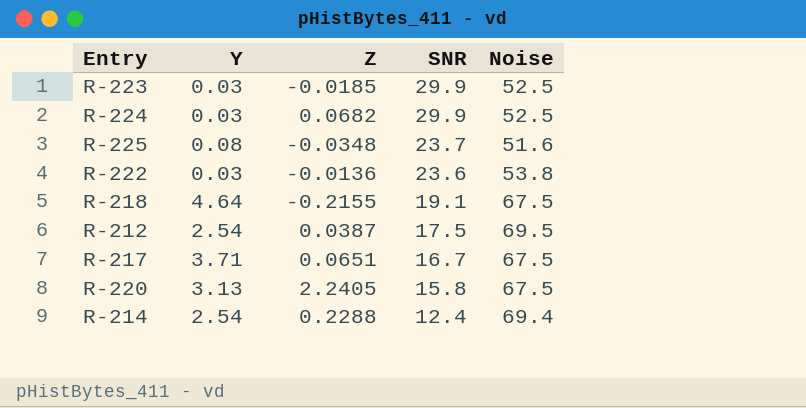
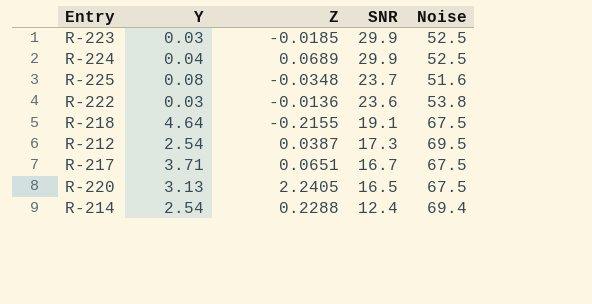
R-224 | Y: 0.03 -> 0.04
R-224 | Z: 0.0682 -> 0.0689
R-212 | SNR: 17.5 -> 17.3
R-220 | SNR: 15.8 -> 16.5

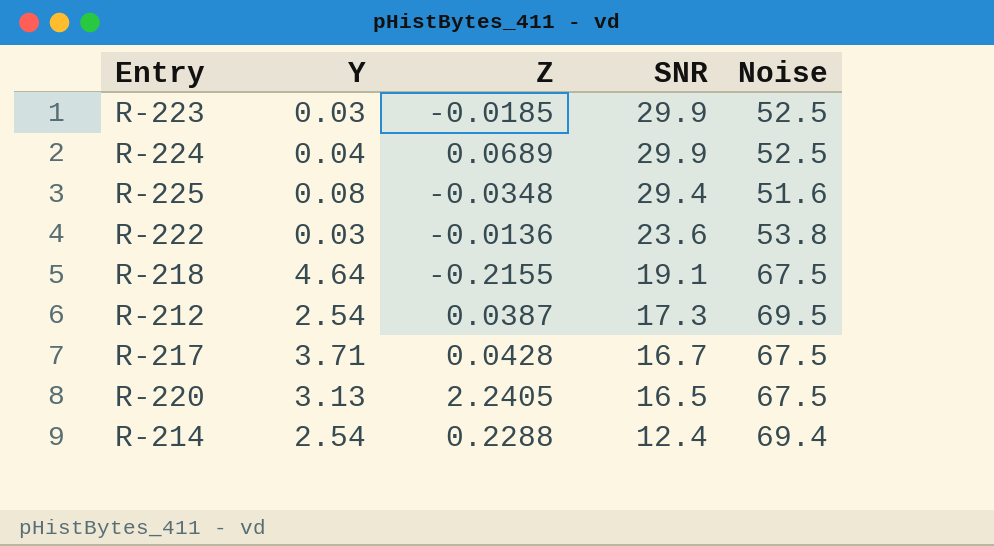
R-225 | SNR: 23.7 -> 29.4
R-217 | Z: 0.0651 -> 0.0428

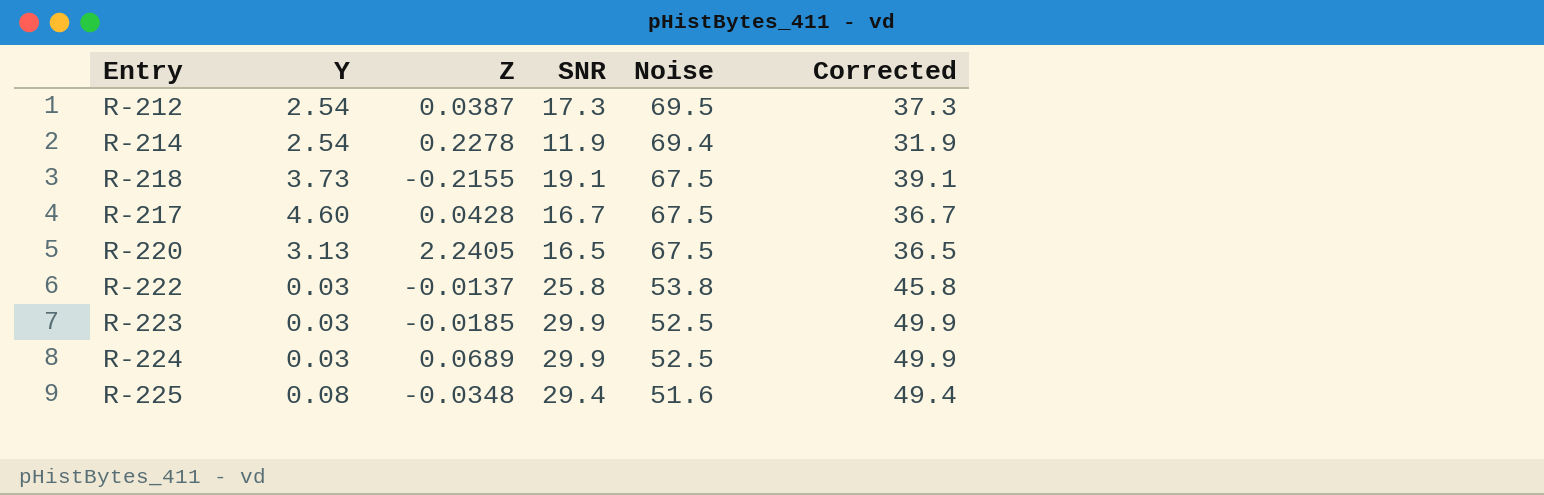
row order: SNR descending -> Noise descending
column Corrected | formula: none -> [SNR] + 20
R-214 | Z: 0.2288 -> 0.2278
R-214 | SNR: 12.4 -> 11.9
R-218 | Y: 4.64 -> 3.73
R-217 | Y: 3.71 -> 4.60
R-222 | Z: -0.0136 -> -0.0137
R-222 | SNR: 23.6 -> 25.8
R-224 | Y: 0.04 -> 0.03

